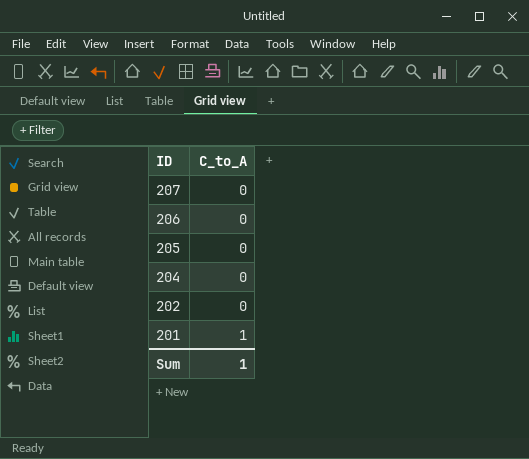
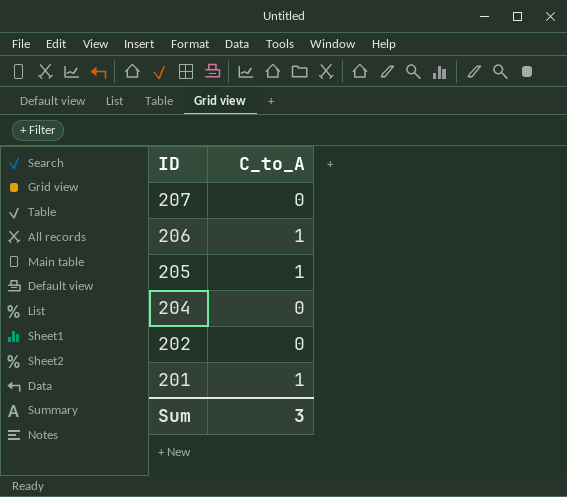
206 | C_to_A: 0 -> 1
205 | C_to_A: 0 -> 1
Sum | C_to_A: 1 -> 3

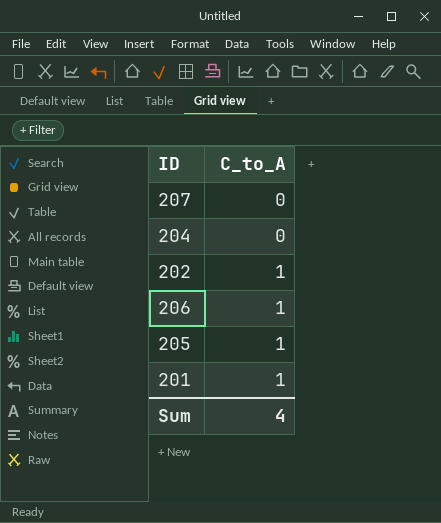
row order: ID descending -> C_to_A ascending
202 | C_to_A: 0 -> 1
Sum | C_to_A: 3 -> 4

